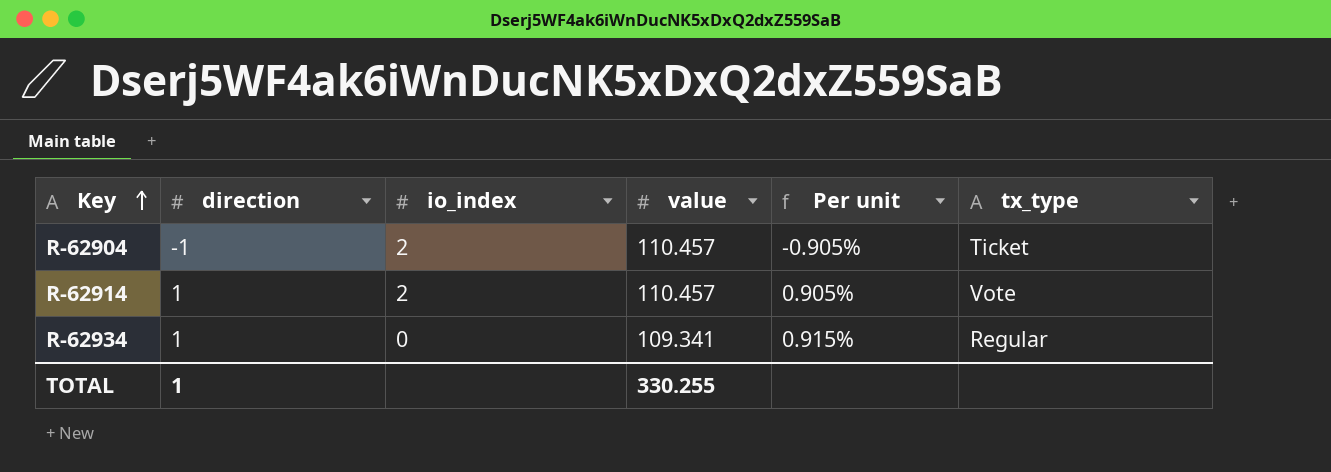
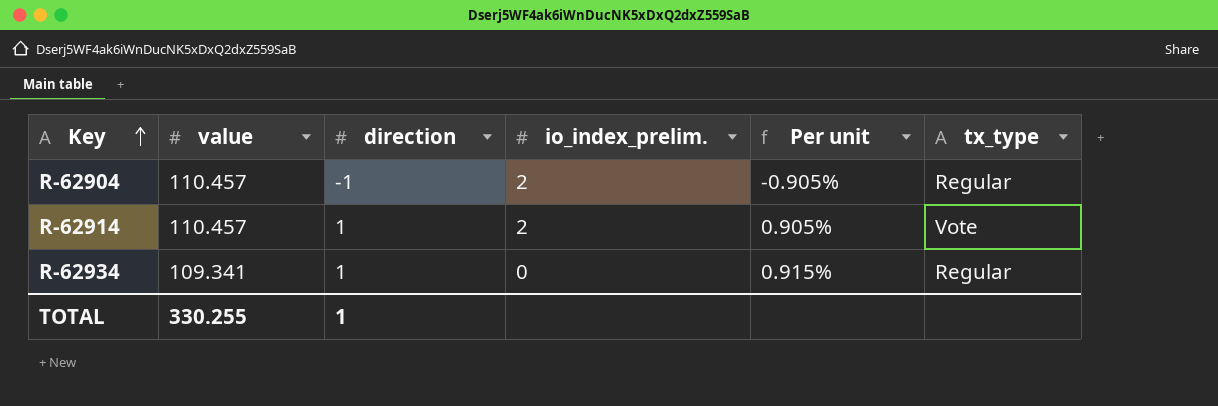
column value | position: 4 -> 2
column name: io_index -> io_index_prelim.
R-62904 | tx_type: Ticket -> Regular

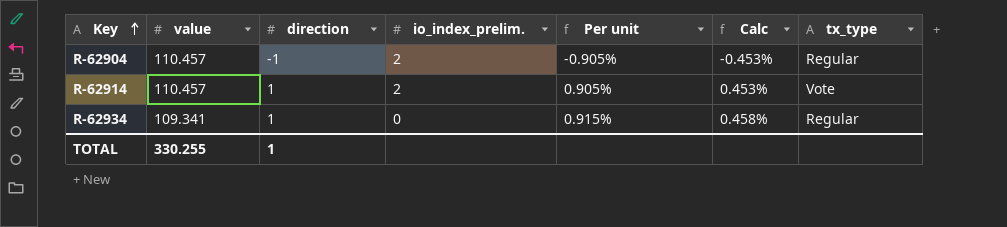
column Calc | formula: none -> [Per unit] * 0.5

